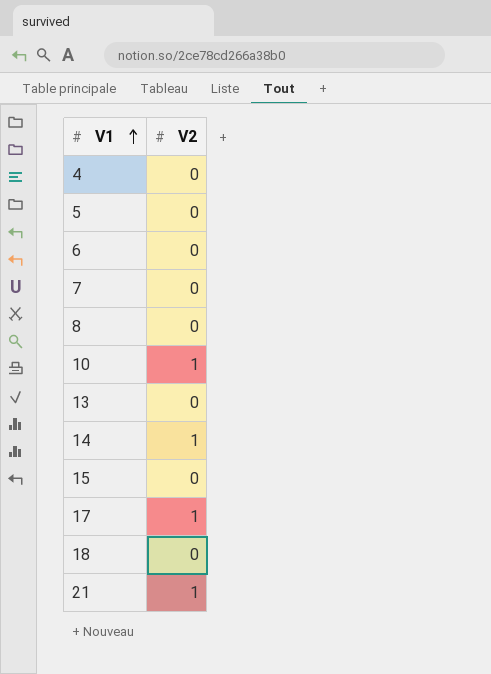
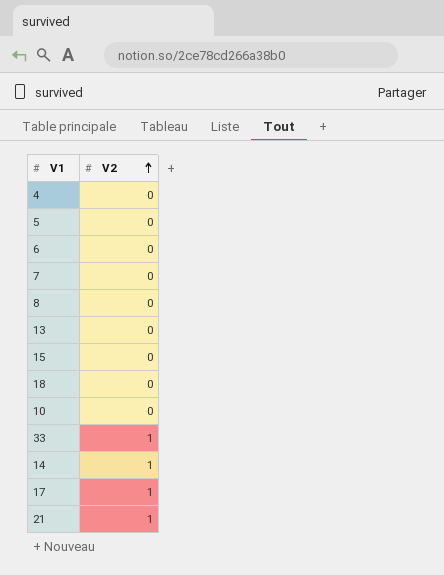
row order: V1 ascending -> V2 ascending
10 | V2: 1 -> 0
row 33: none -> 1

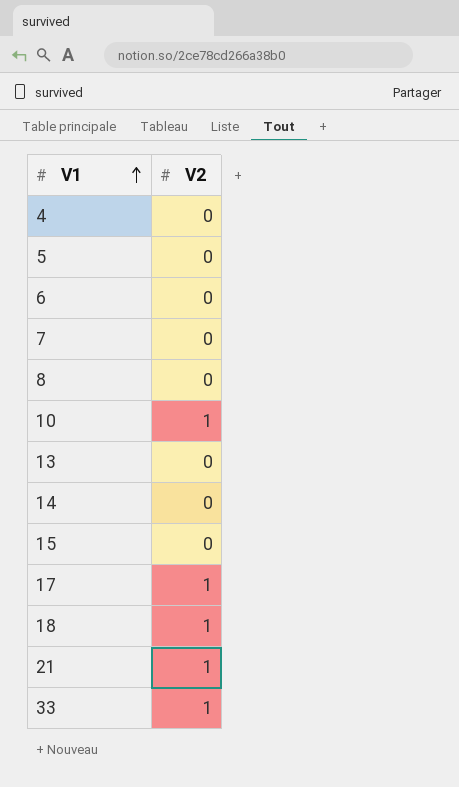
row order: V2 ascending -> V1 ascending
10 | V2: 0 -> 1
14 | V2: 1 -> 0
18 | V2: 0 -> 1

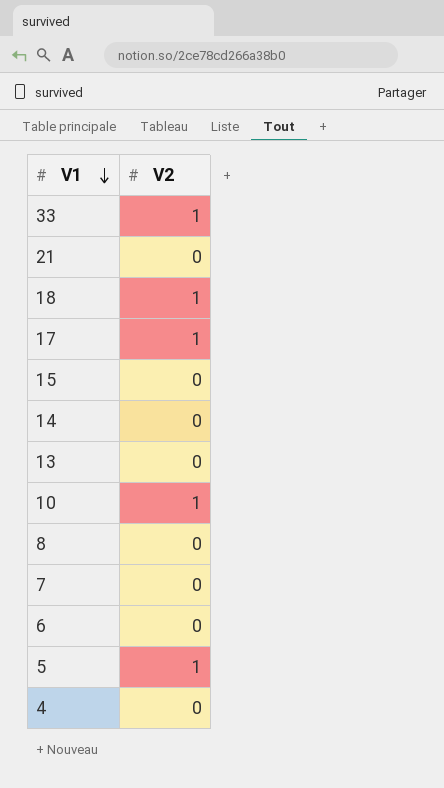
row order: V1 ascending -> V1 descending
21 | V2: 1 -> 0
5 | V2: 0 -> 1

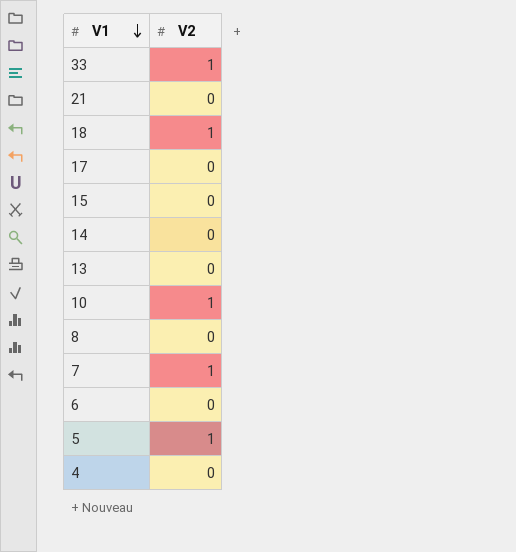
17 | V2: 1 -> 0
7 | V2: 0 -> 1

